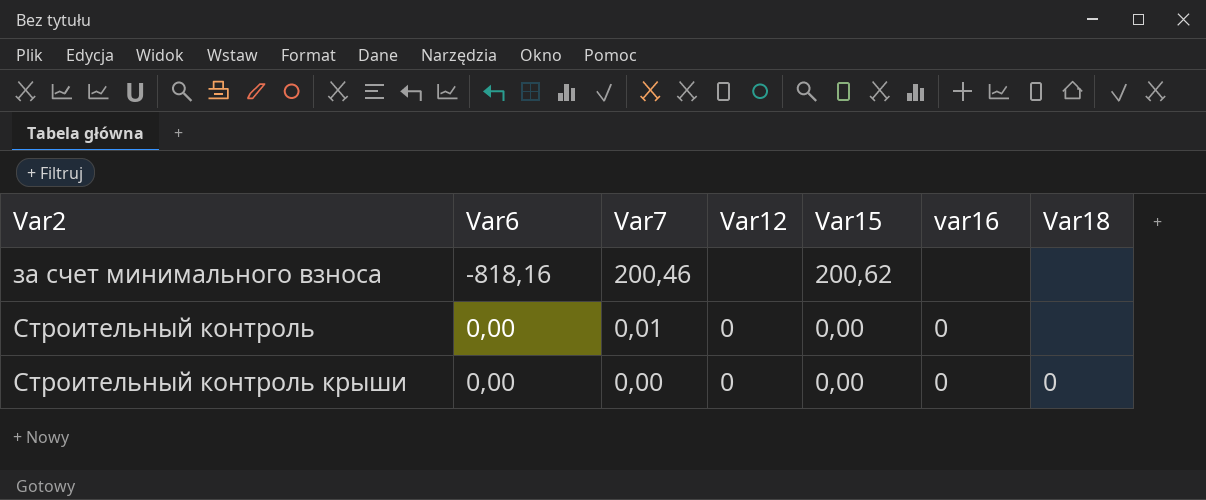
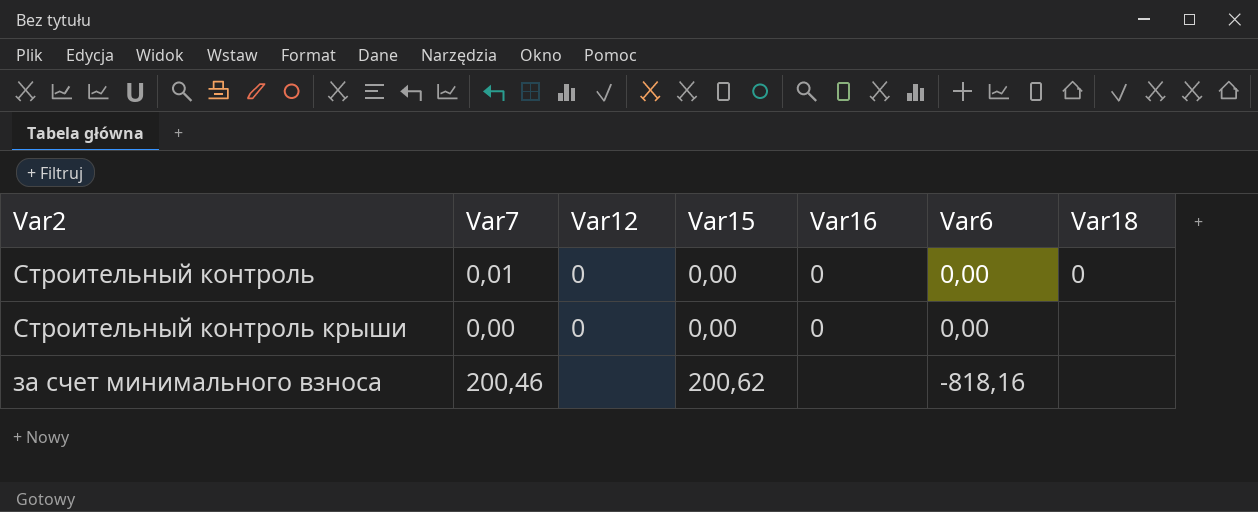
row order: Var2 ascending -> Var15 ascending
column name: var16 -> Var16
column Var6 | position: 2 -> 6
Строительный контроль | Var18: none -> 0
Строительный контроль крыши | Var18: 0 -> none

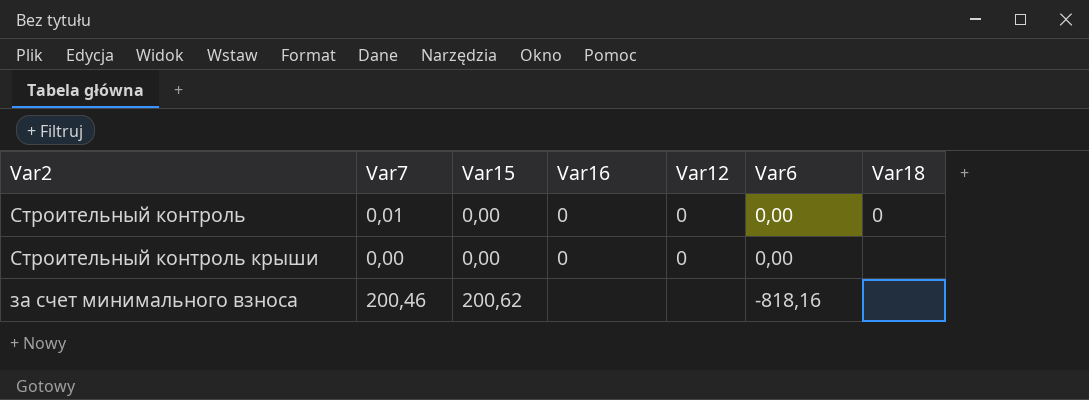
column Var12 | position: 3 -> 5

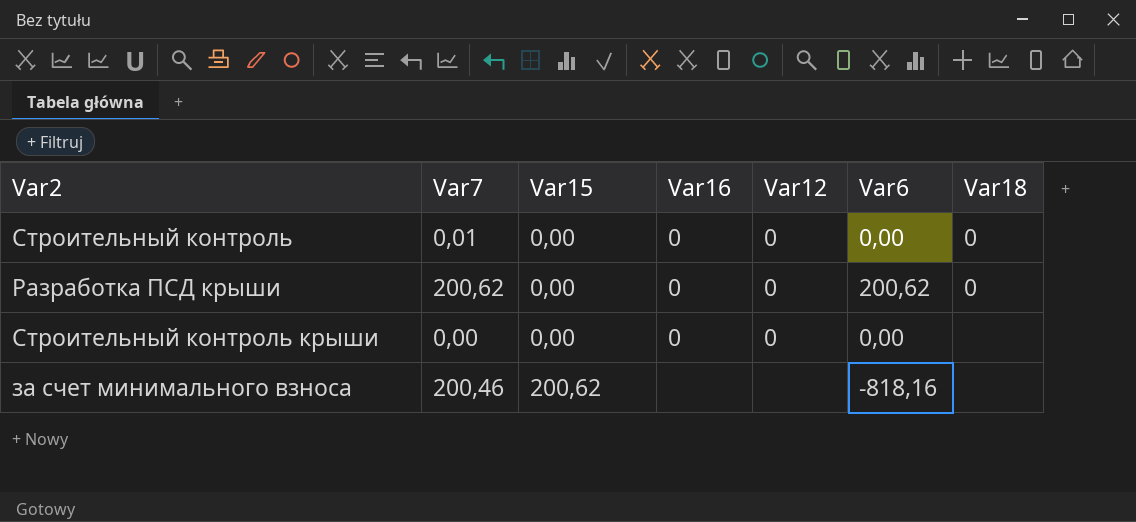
row Разработка ПСД крыши: none -> 200,62 | 0,00 | 0 | 0 | 200,62 | 0

